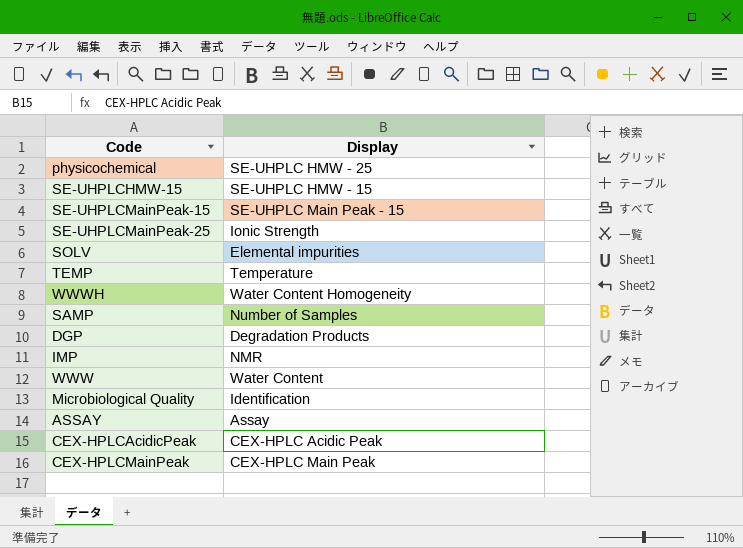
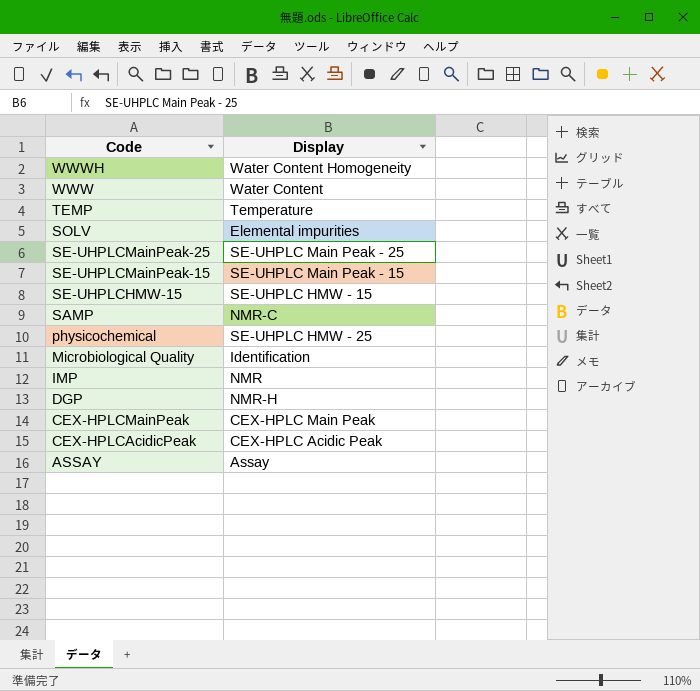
row order: none -> Code descending
SE-UHPLCMainPeak-25 | Display: Ionic Strength -> SE-UHPLC Main Peak - 25
SAMP | Display: Number of Samples -> NMR-C
DGP | Display: Degradation Products -> NMR-H

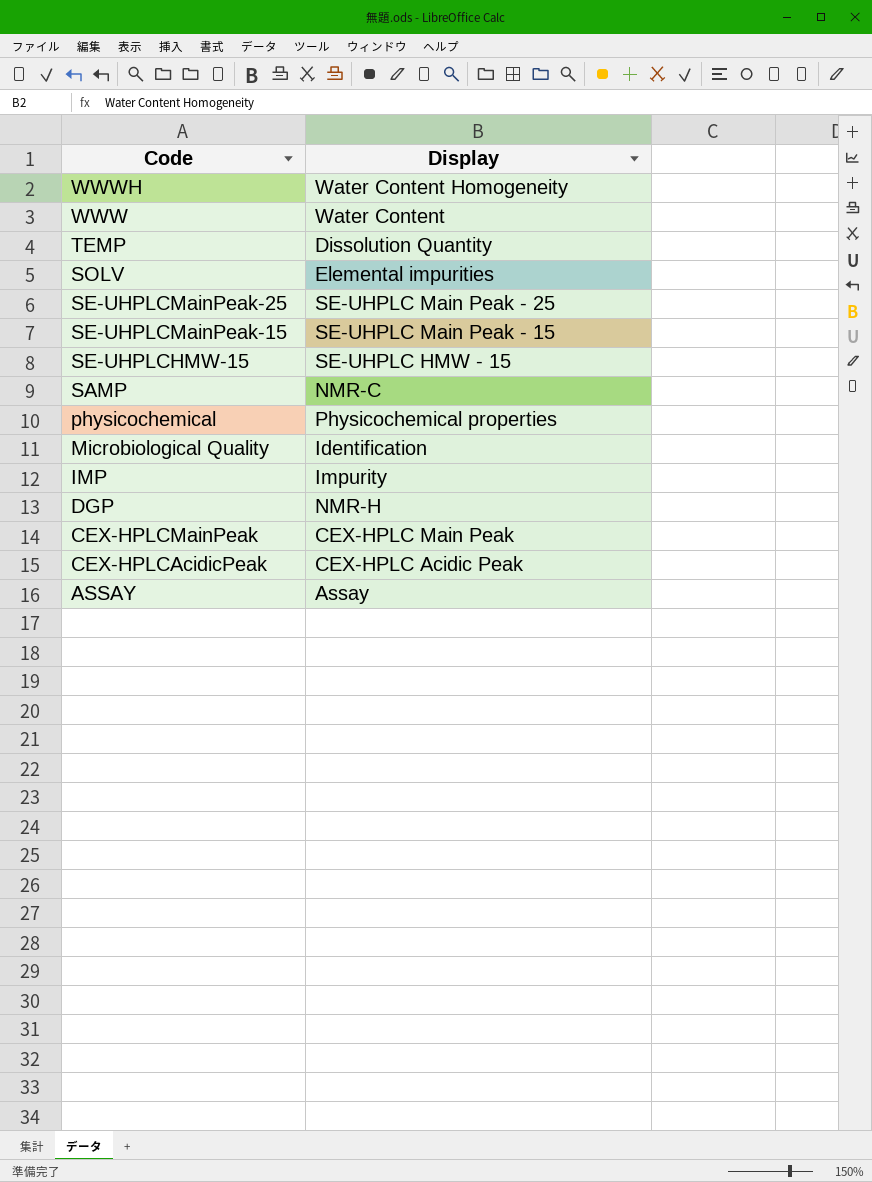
TEMP | Display: Temperature -> Dissolution Quantity
physicochemical | Display: SE-UHPLC HMW - 25 -> Physicochemical properties
IMP | Display: NMR -> Impurity

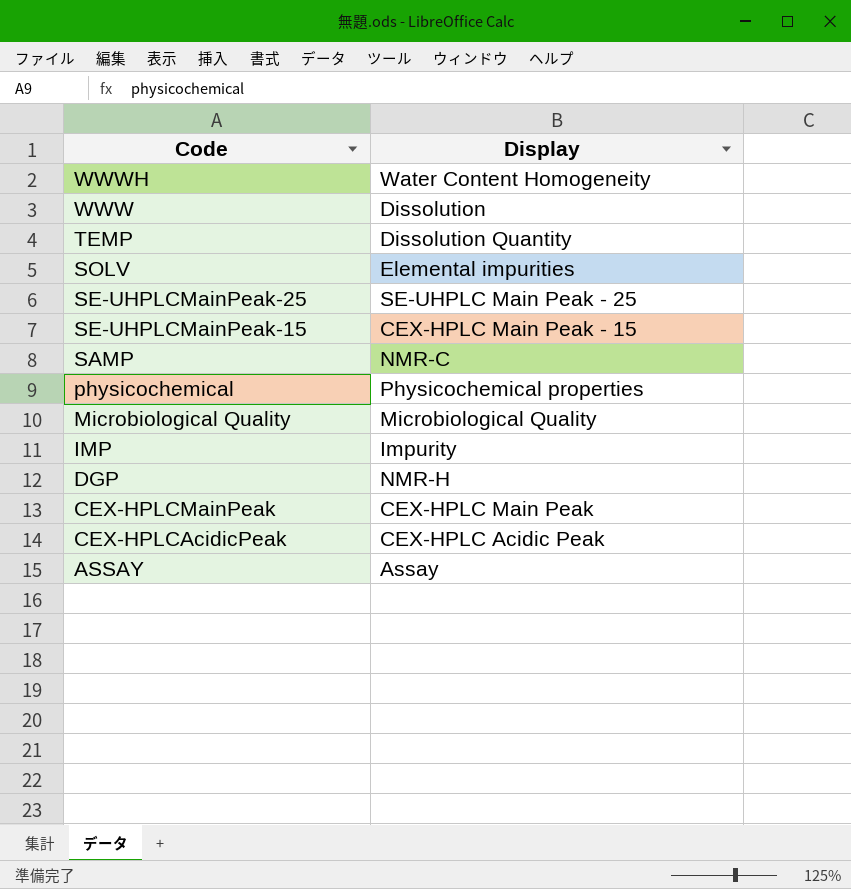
row SE-UHPLCHMW-15: SE-UHPLC HMW - 15 -> none
WWW | Display: Water Content -> Dissolution
SE-UHPLCMainPeak-15 | Display: SE-UHPLC Main Peak - 15 -> CEX-HPLC Main Peak - 15
Microbiological Quality | Display: Identification -> Microbiological Quality

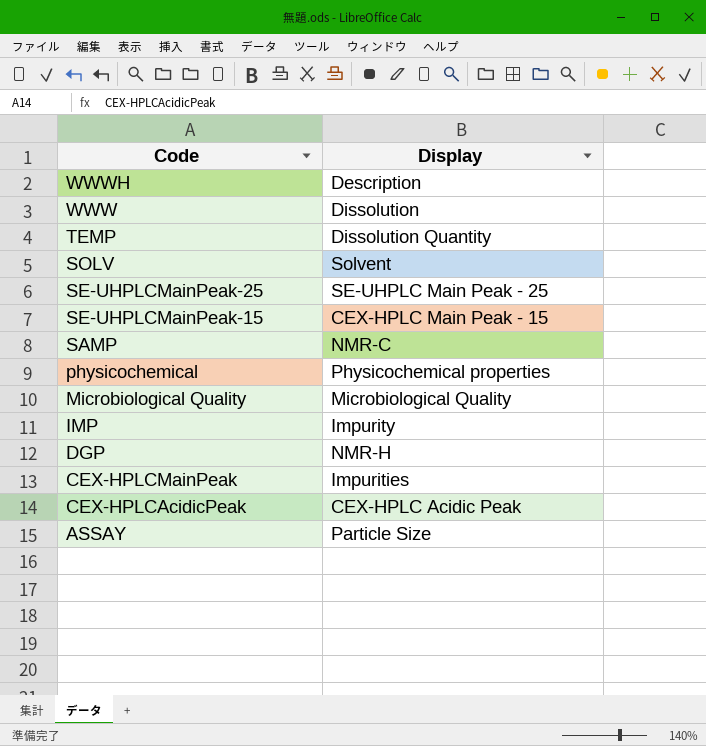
WWWH | Display: Water Content Homogeneity -> Description
SOLV | Display: Elemental impurities -> Solvent
CEX-HPLCMainPeak | Display: CEX-HPLC Main Peak -> Impurities
ASSAY | Display: Assay -> Particle Size

